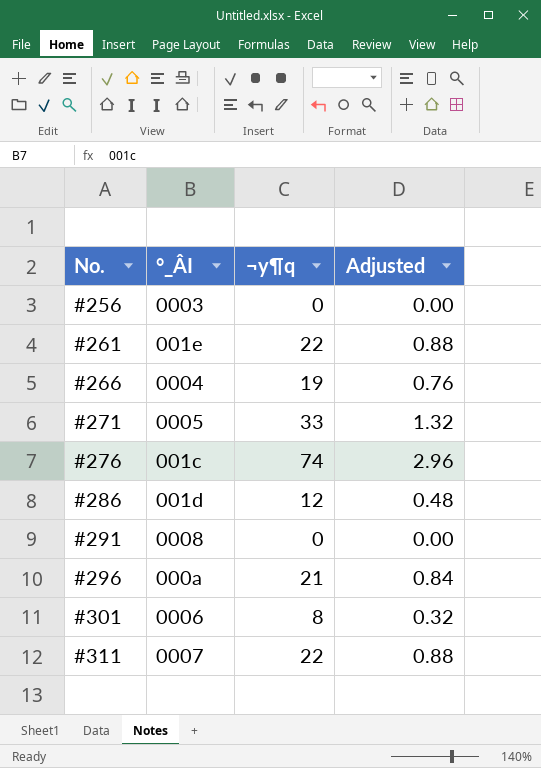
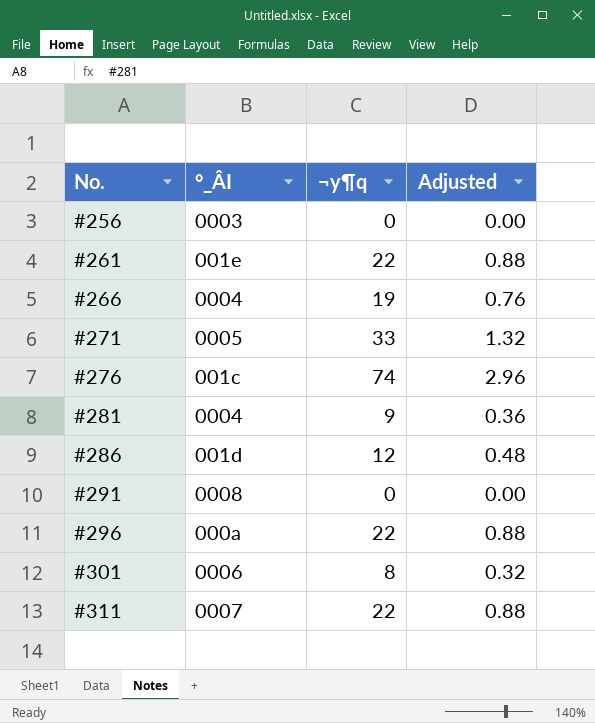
row #281: none -> 0004 | 9 | 0.36
#296 | ¬y¶q: 21 -> 22
#296 | Adjusted: 0.84 -> 0.88

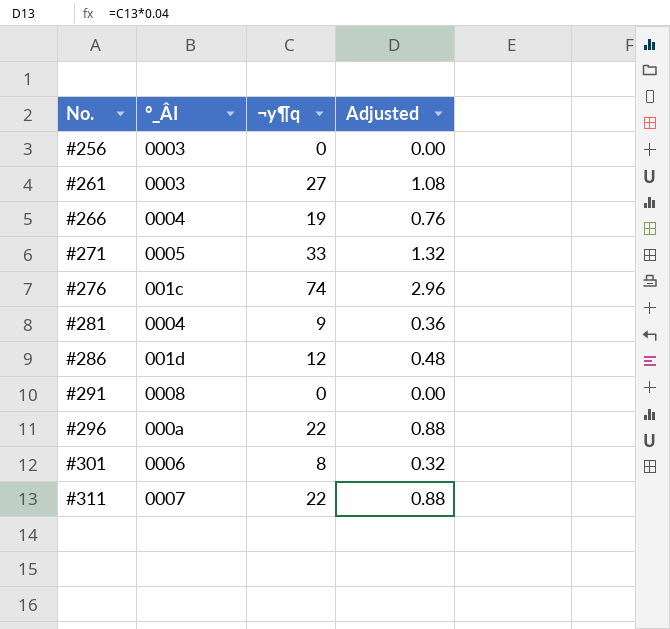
#261 | °_ÂI: 001e -> 0003
#261 | ¬y¶q: 22 -> 27
#261 | Adjusted: 0.88 -> 1.08

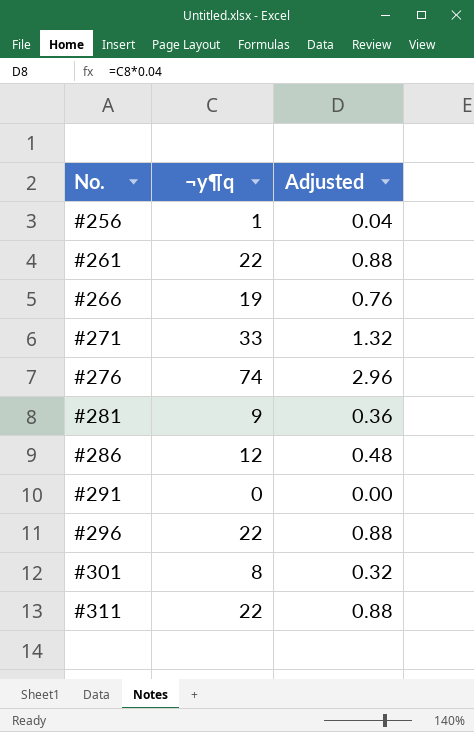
column °_ÂI | position: 2 -> none
#256 | ¬y¶q: 0 -> 1
#256 | Adjusted: 0.00 -> 0.04
#261 | ¬y¶q: 27 -> 22
#261 | Adjusted: 1.08 -> 0.88

